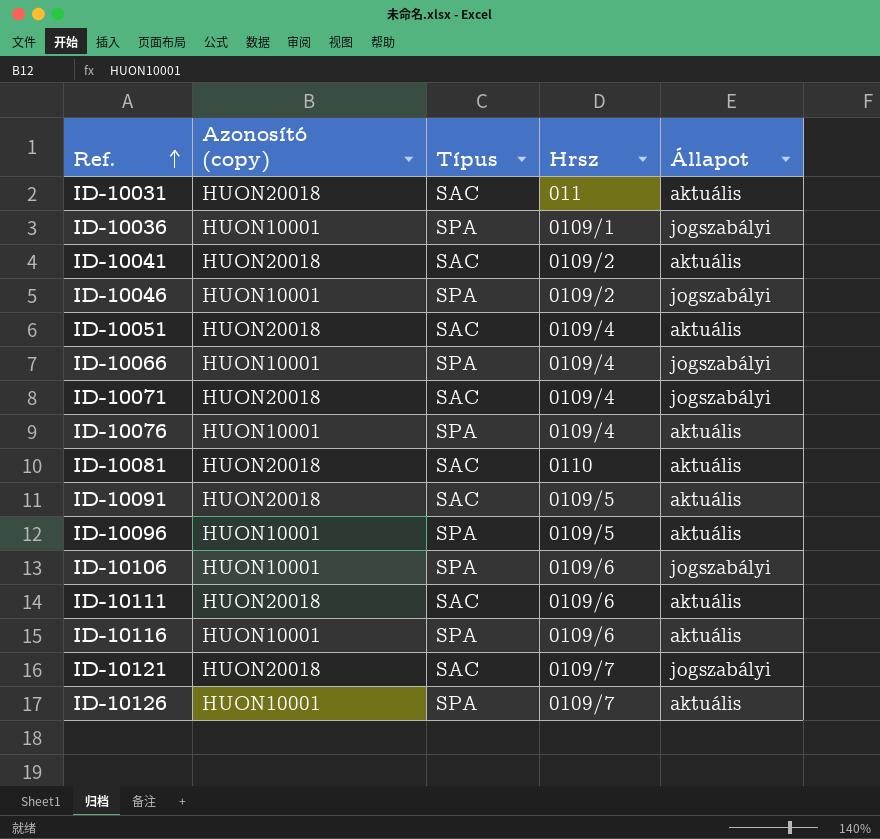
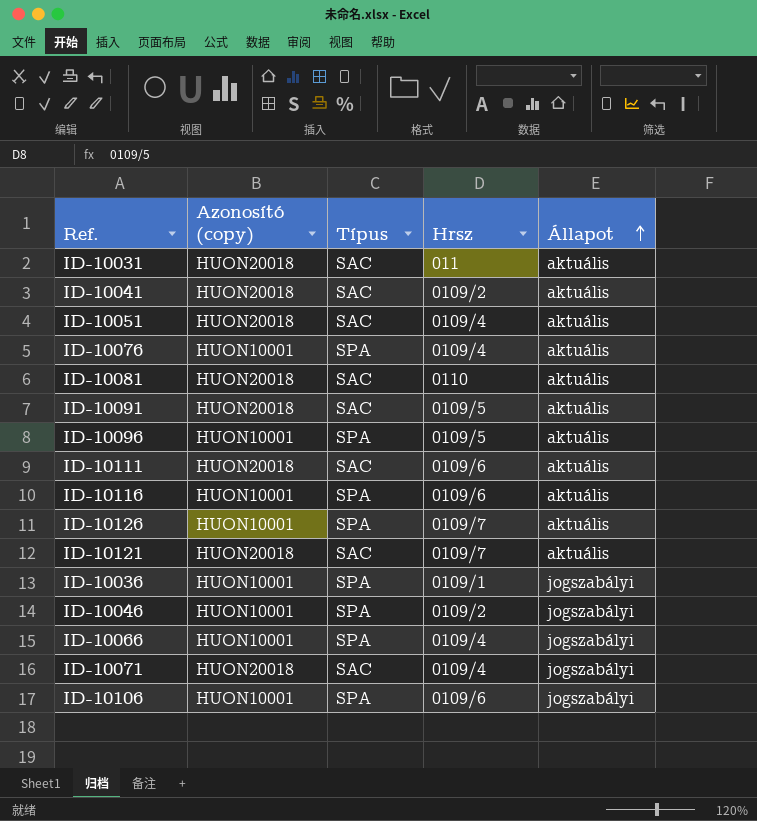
row order: Ref. ascending -> Állapot ascending
ID-10121 | Állapot: jogszabályi -> aktuális

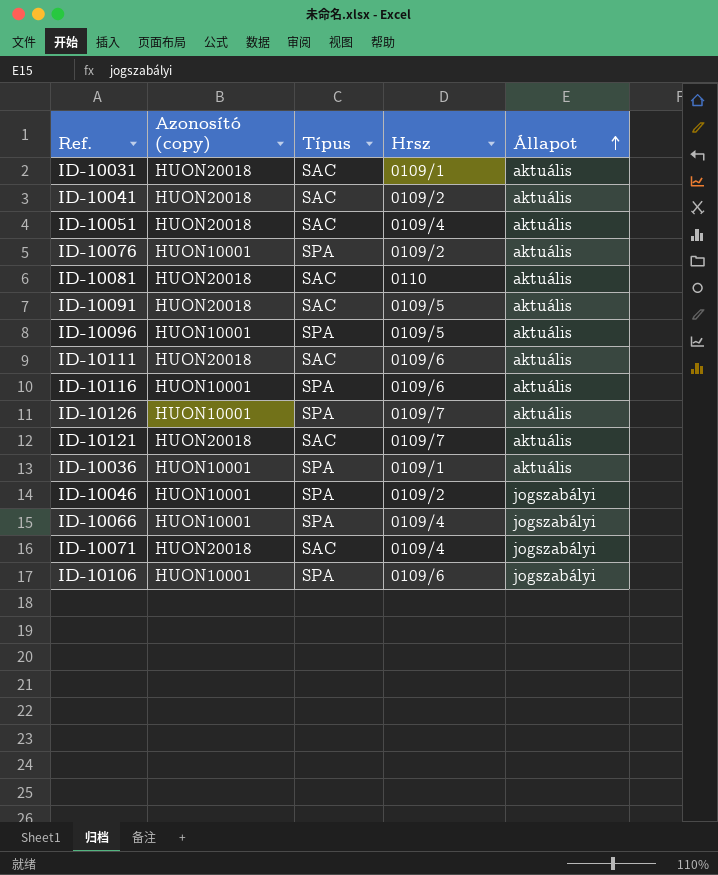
ID-10031 | Hrsz: 011 -> 0109/1
ID-10076 | Hrsz: 0109/4 -> 0109/2
ID-10036 | Állapot: jogszabályi -> aktuális

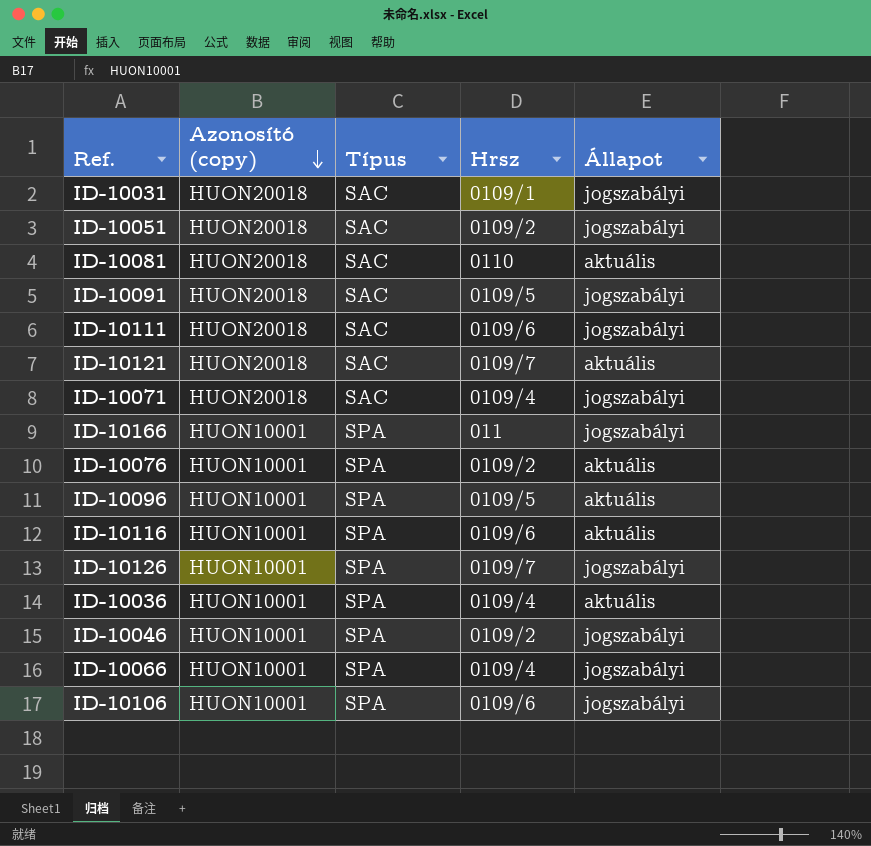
row order: Állapot ascending -> Azonosító (copy) descending
row ID-10041: HUON20018 | SAC | 0109/2 | aktuális -> none
ID-10031 | Állapot: aktuális -> jogszabályi
ID-10051 | Hrsz: 0109/4 -> 0109/2
ID-10051 | Állapot: aktuális -> jogszabályi
ID-10091 | Állapot: aktuális -> jogszabályi
ID-10111 | Állapot: aktuális -> jogszabályi
row ID-10166: none -> HUON10001 | SPA | 011 | jogszabályi
ID-10126 | Állapot: aktuális -> jogszabályi
ID-10036 | Hrsz: 0109/1 -> 0109/4

